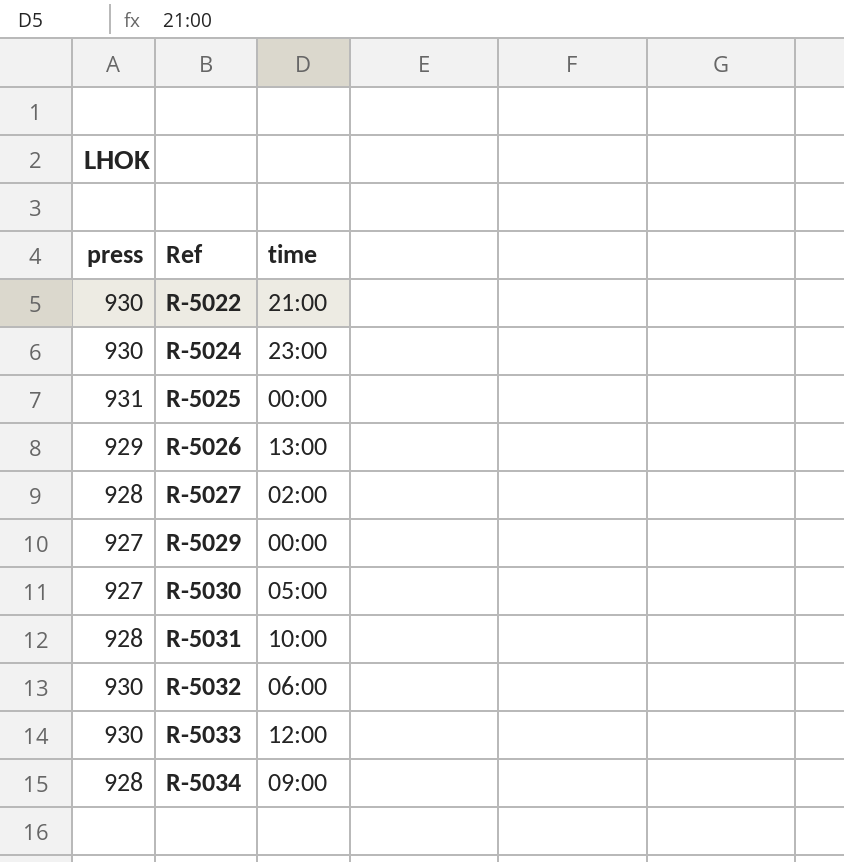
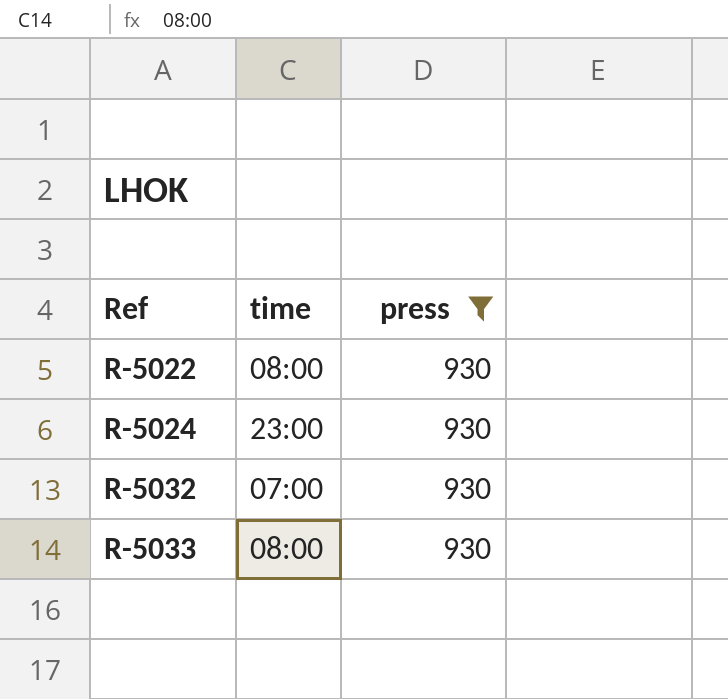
filter: none -> press = 930
column press | position: 1 -> 3
R-5022 | time: 21:00 -> 08:00
R-5032 | time: 06:00 -> 07:00
R-5033 | time: 12:00 -> 08:00

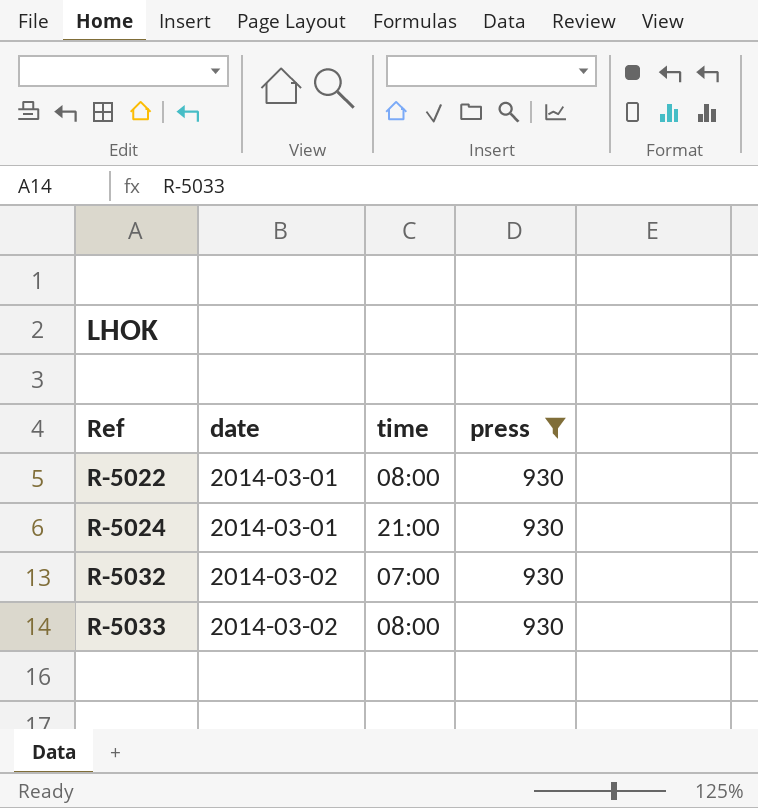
column date | position: none -> 2
R-5024 | time: 23:00 -> 21:00

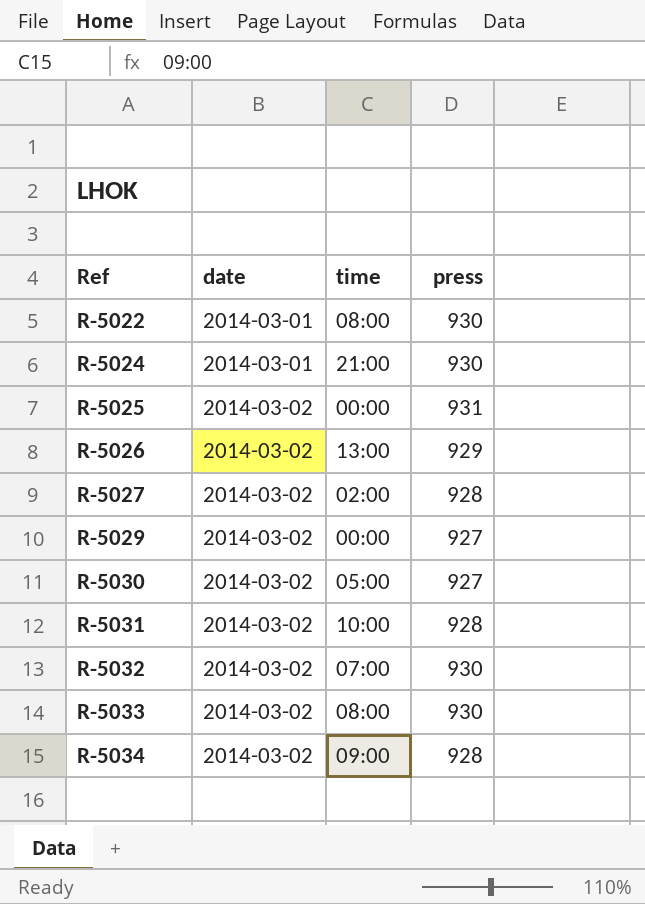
filter: press = 930 -> none

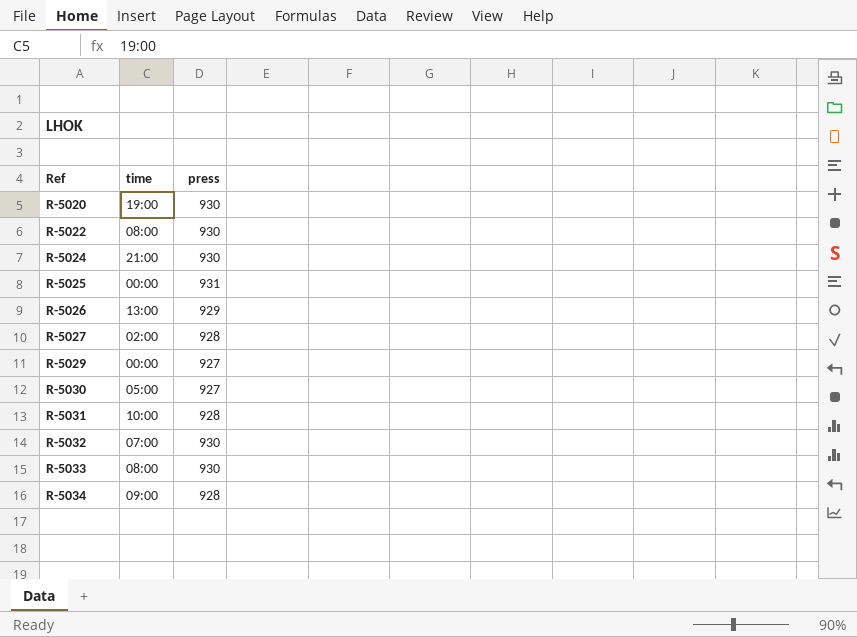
column date | position: 2 -> none
row R-5020: none -> 19:00 | 930

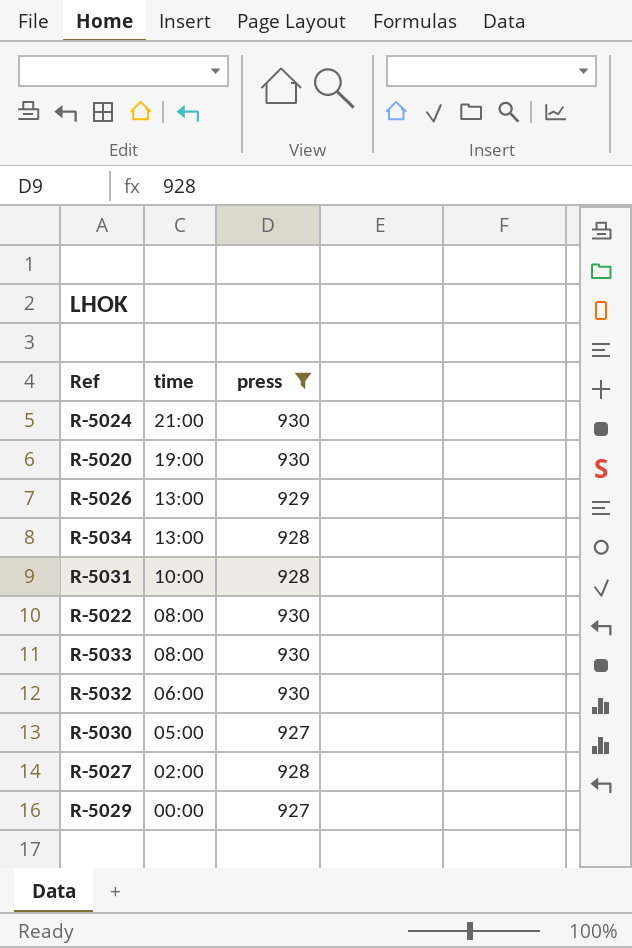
filter: none -> press != 931
row order: Ref ascending -> time descending
R-5034 | time: 09:00 -> 13:00
R-5032 | time: 07:00 -> 06:00

